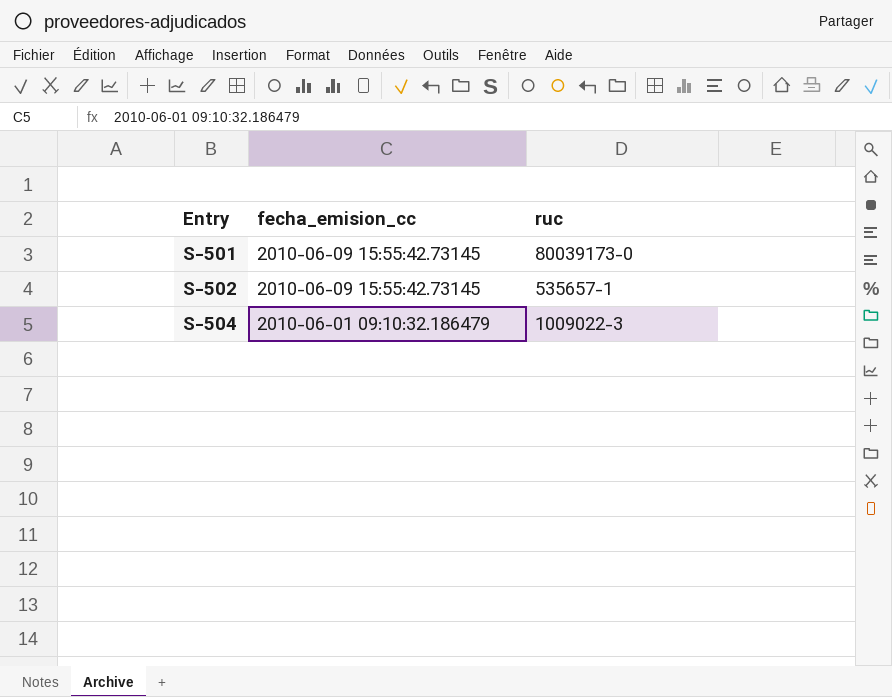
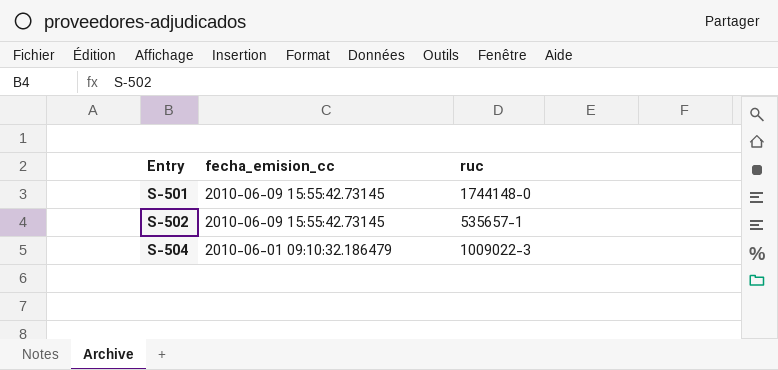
S-501 | ruc: 80039173-0 -> 1744148-0

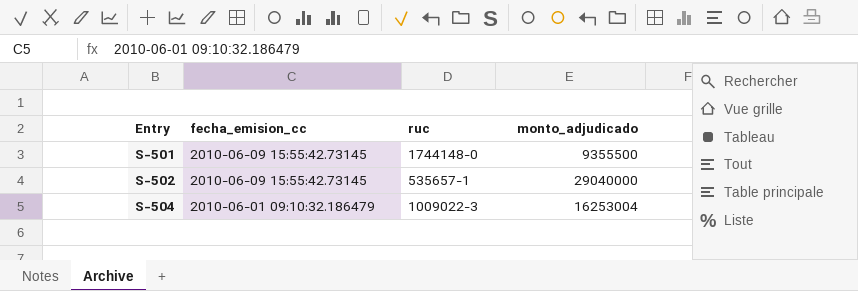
column monto_adjudicado | position: none -> 4

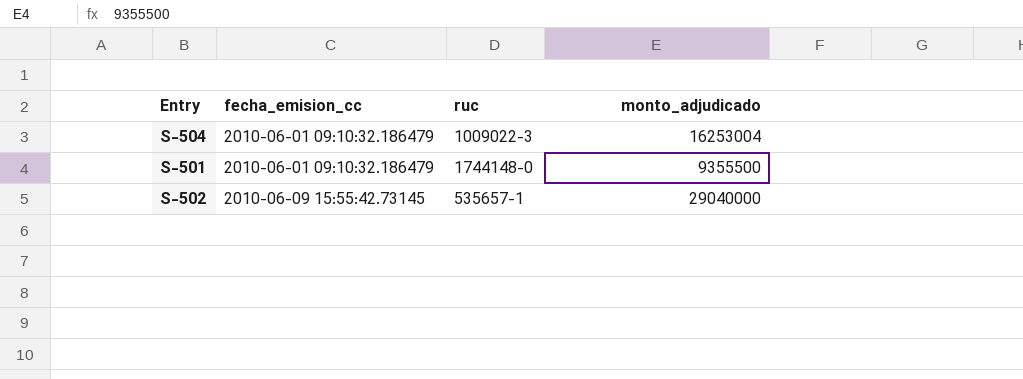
row order: Entry ascending -> fecha_emision_cc ascending
S-501 | fecha_emision_cc: 2010-06-09 15:55:42.73145 -> 2010-06-01 09:10:32.186479

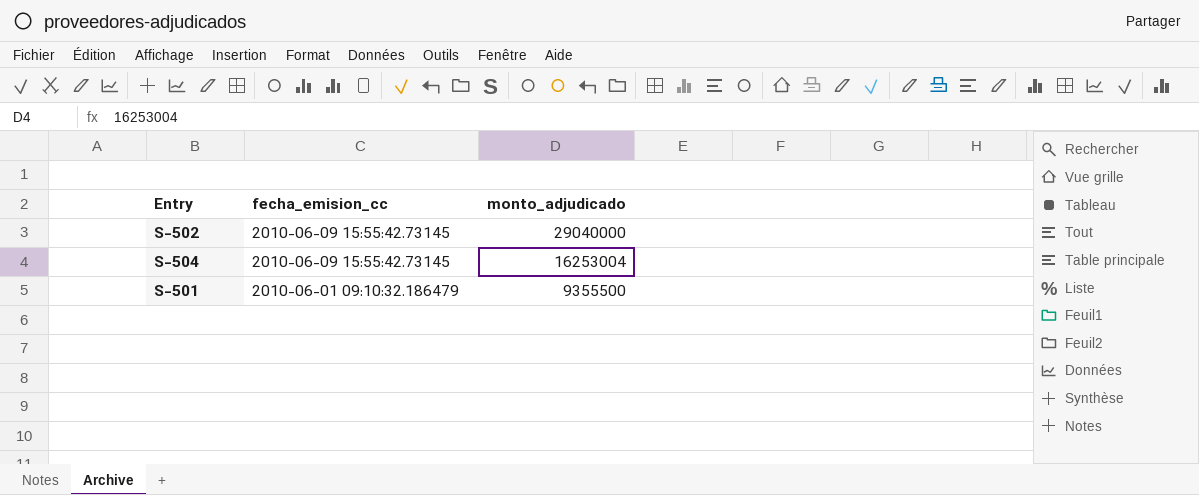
row order: fecha_emision_cc ascending -> fecha_emision_cc descending
column ruc | position: 3 -> none
S-504 | fecha_emision_cc: 2010-06-01 09:10:32.186479 -> 2010-06-09 15:55:42.73145

